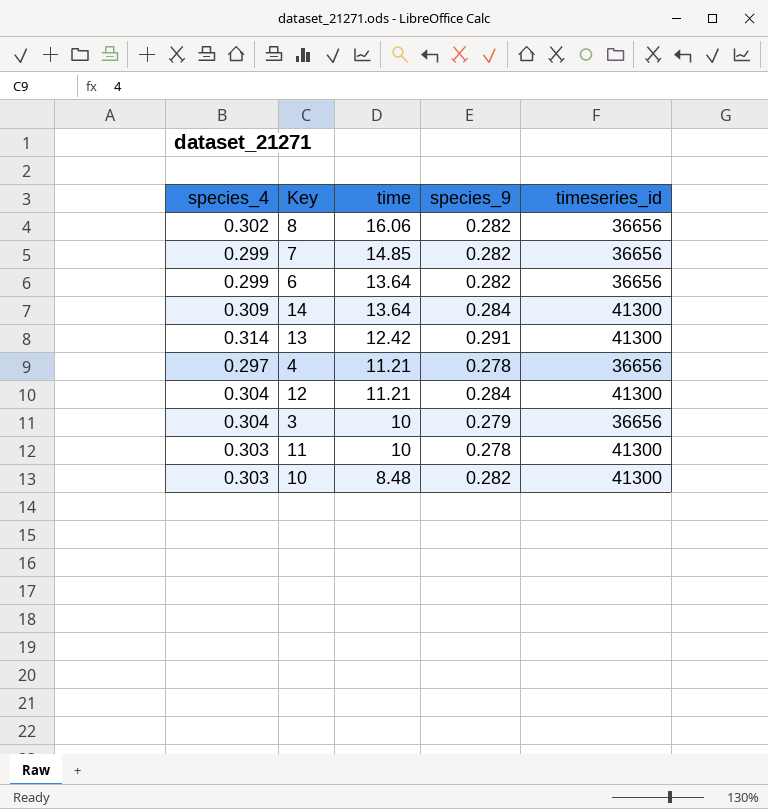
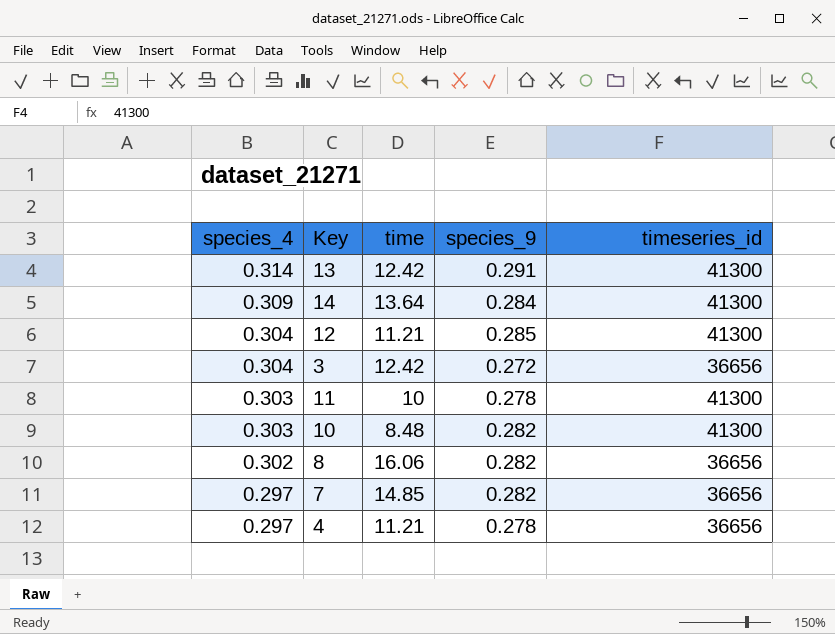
row order: time descending -> species_4 descending
row 6: 0.299 | 13.64 | 0.282 | 36656 -> none
12 | species_9: 0.284 -> 0.285
3 | time: 10 -> 12.42
3 | species_9: 0.279 -> 0.272
7 | species_4: 0.299 -> 0.297

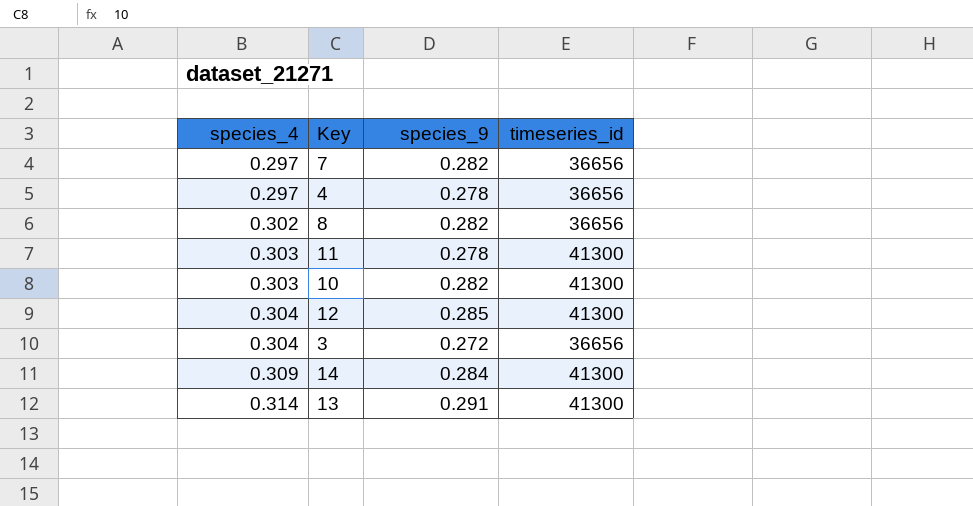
row order: species_4 descending -> species_4 ascending
column time | position: 3 -> none

